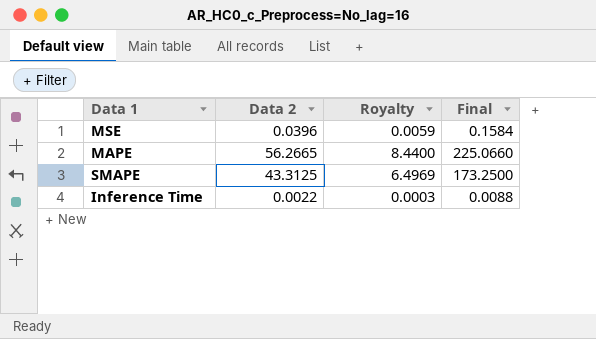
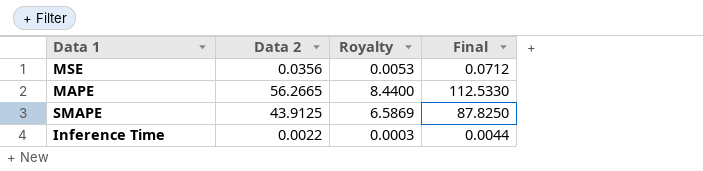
column Final | formula: [Data 2] * 4 -> [Data 2] * 2
MSE | Data 2: 0.0396 -> 0.0356
MSE | Royalty: 0.0059 -> 0.0053
SMAPE | Data 2: 43.3125 -> 43.9125
SMAPE | Royalty: 6.4969 -> 6.5869

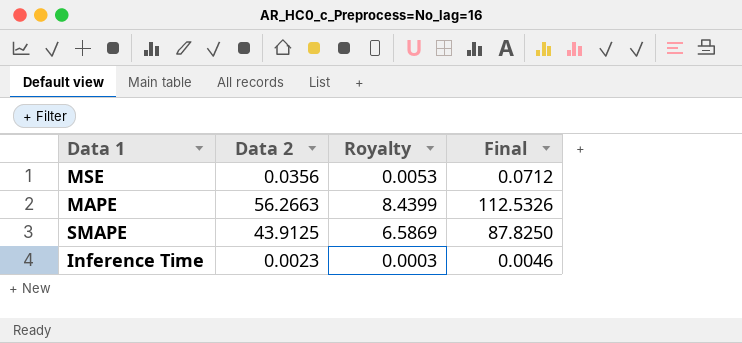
MAPE | Data 2: 56.2665 -> 56.2663
MAPE | Royalty: 8.4400 -> 8.4399
MAPE | Final: 112.5330 -> 112.5326
Inference Time | Data 2: 0.0022 -> 0.0023
Inference Time | Final: 0.0044 -> 0.0046

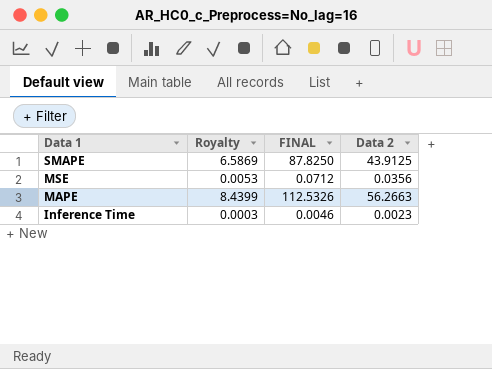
row order: none -> Data 1 descending
column name: Final -> FINAL
column Data 2 | position: 2 -> 4

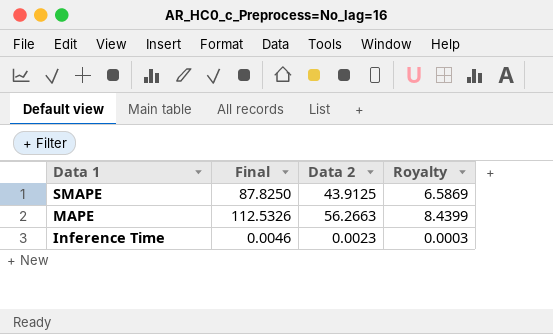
column name: FINAL -> Final
column Royalty | position: 2 -> 4
row MSE: 0.0053 | 0.0712 | 0.0356 -> none

